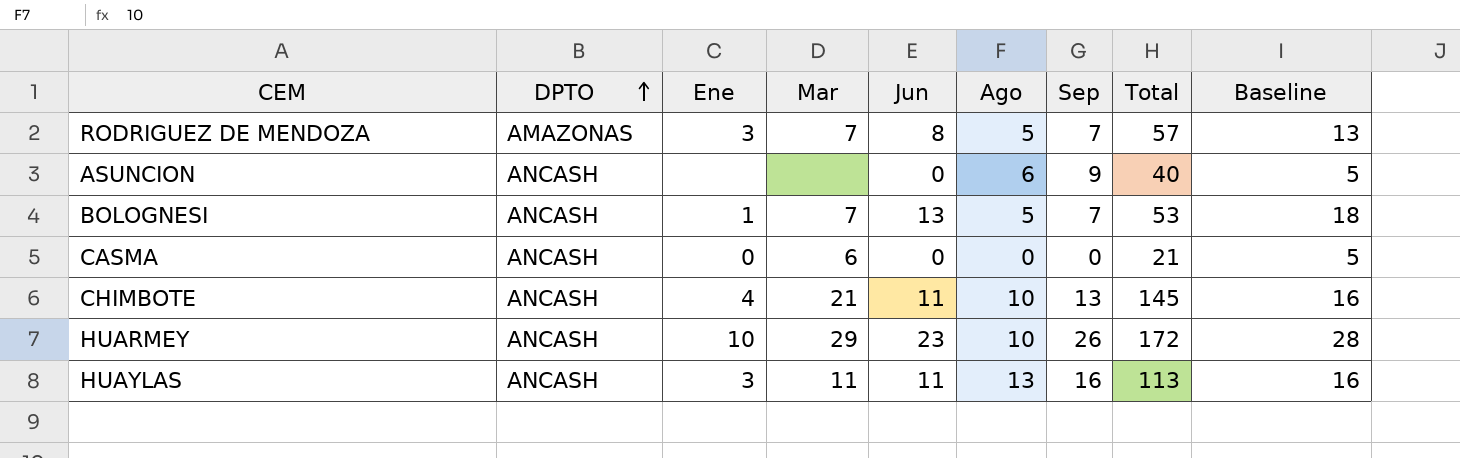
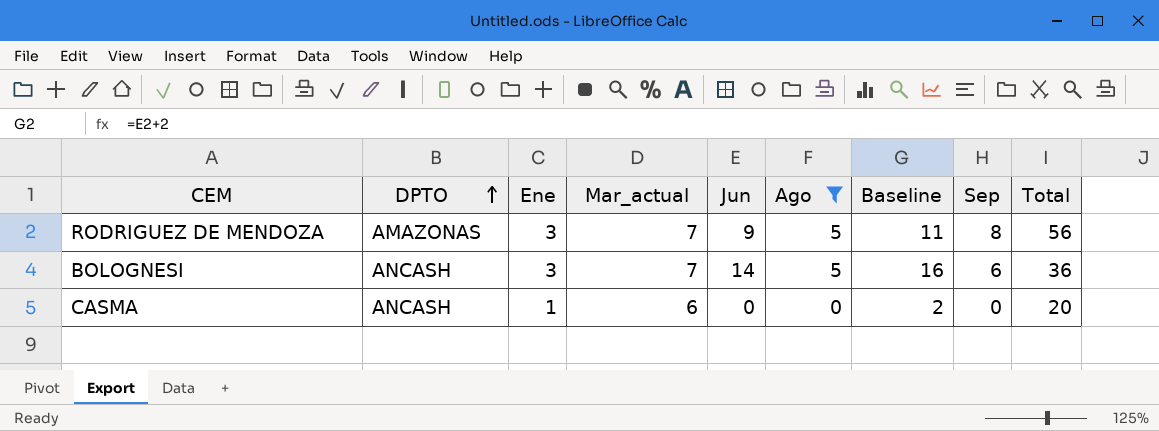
filter: none -> Ago <= 5
column name: Mar -> Mar_actual
column Baseline | formula: [Jun] + 5 -> [Jun] + 2
column Baseline | position: 9 -> 7
RODRIGUEZ DE MENDOZA | Jun: 8 -> 9
RODRIGUEZ DE MENDOZA | Sep: 7 -> 8
RODRIGUEZ DE MENDOZA | Total: 57 -> 56
BOLOGNESI | Ene: 1 -> 3
BOLOGNESI | Jun: 13 -> 14
BOLOGNESI | Sep: 7 -> 6
BOLOGNESI | Total: 53 -> 36
CASMA | Ene: 0 -> 1
CASMA | Total: 21 -> 20

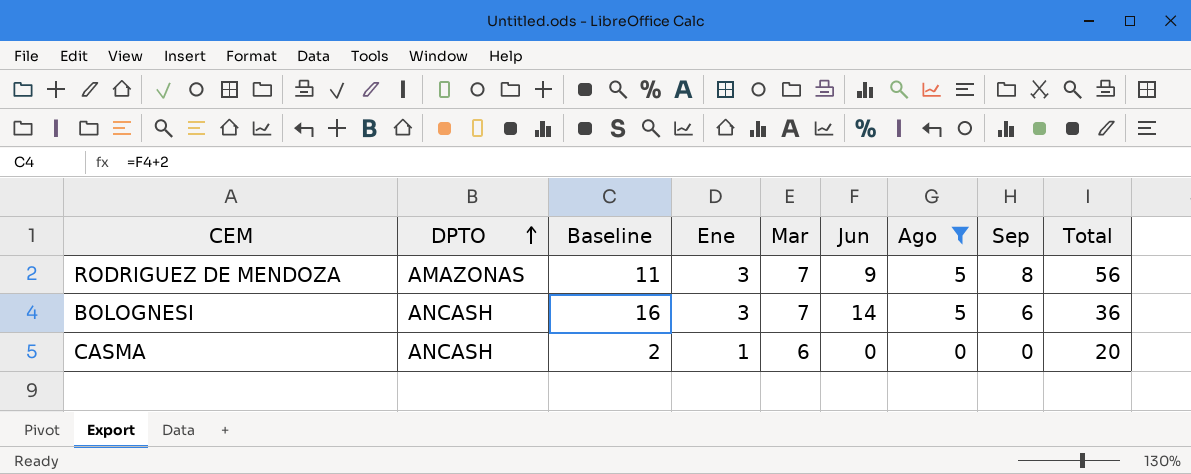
column Baseline | position: 7 -> 3
column name: Mar_actual -> Mar

